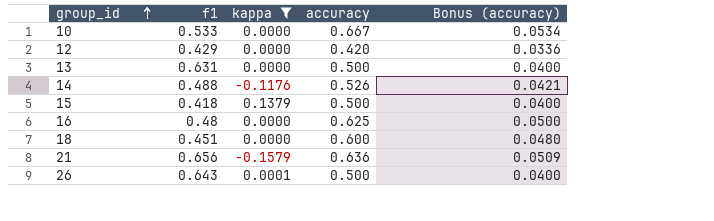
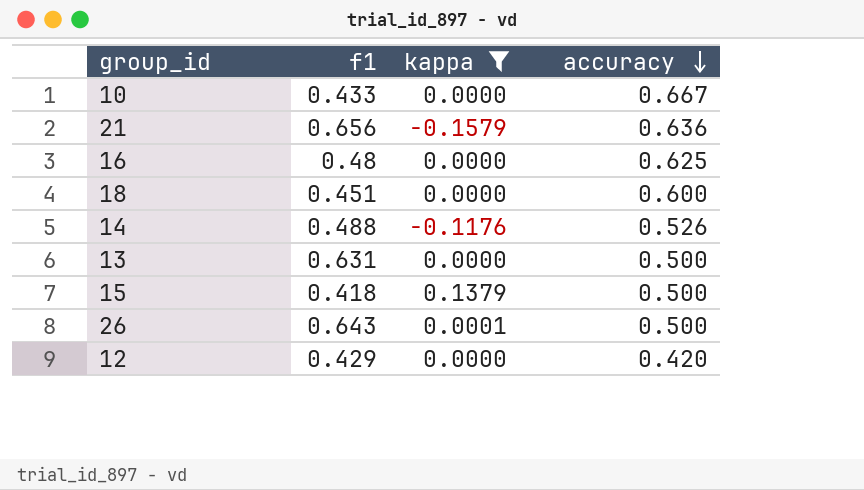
row order: group_id ascending -> accuracy descending
column Bonus (accuracy) | formula: [accuracy] * 0.08 -> none
10 | f1: 0.533 -> 0.433

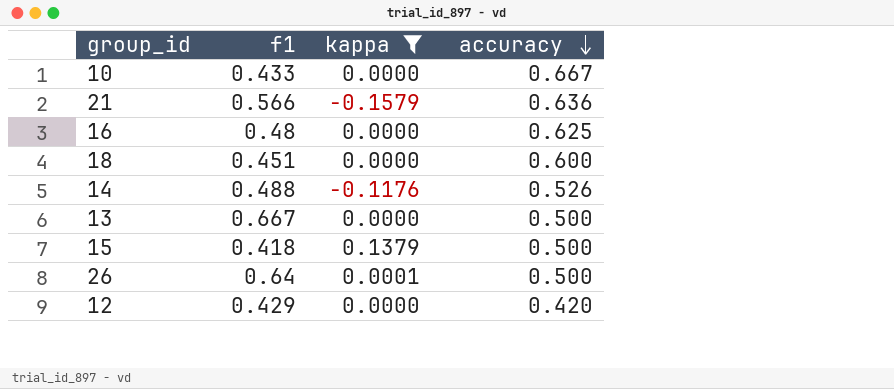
21 | f1: 0.656 -> 0.566
13 | f1: 0.631 -> 0.667
26 | f1: 0.643 -> 0.64

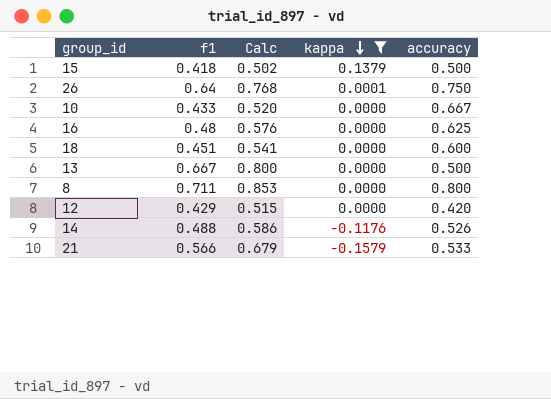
row order: accuracy descending -> kappa descending
column Calc | formula: none -> [f1] * 1.2
26 | accuracy: 0.500 -> 0.750
row 8: none -> 0.711 | 0.853 | 0.0000 | 0.800
21 | accuracy: 0.636 -> 0.533

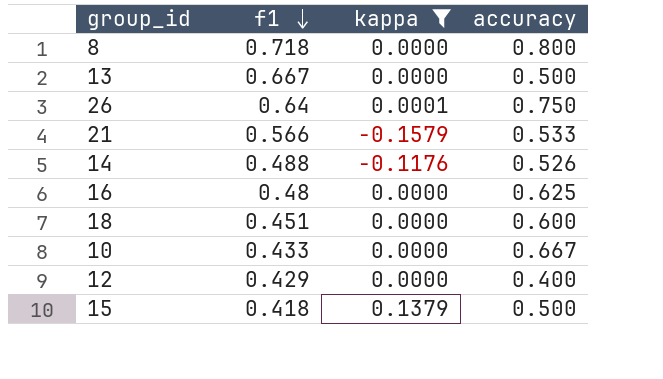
row order: kappa descending -> f1 descending
column Calc | formula: [f1] * 1.2 -> none
8 | f1: 0.711 -> 0.718
12 | accuracy: 0.420 -> 0.400

